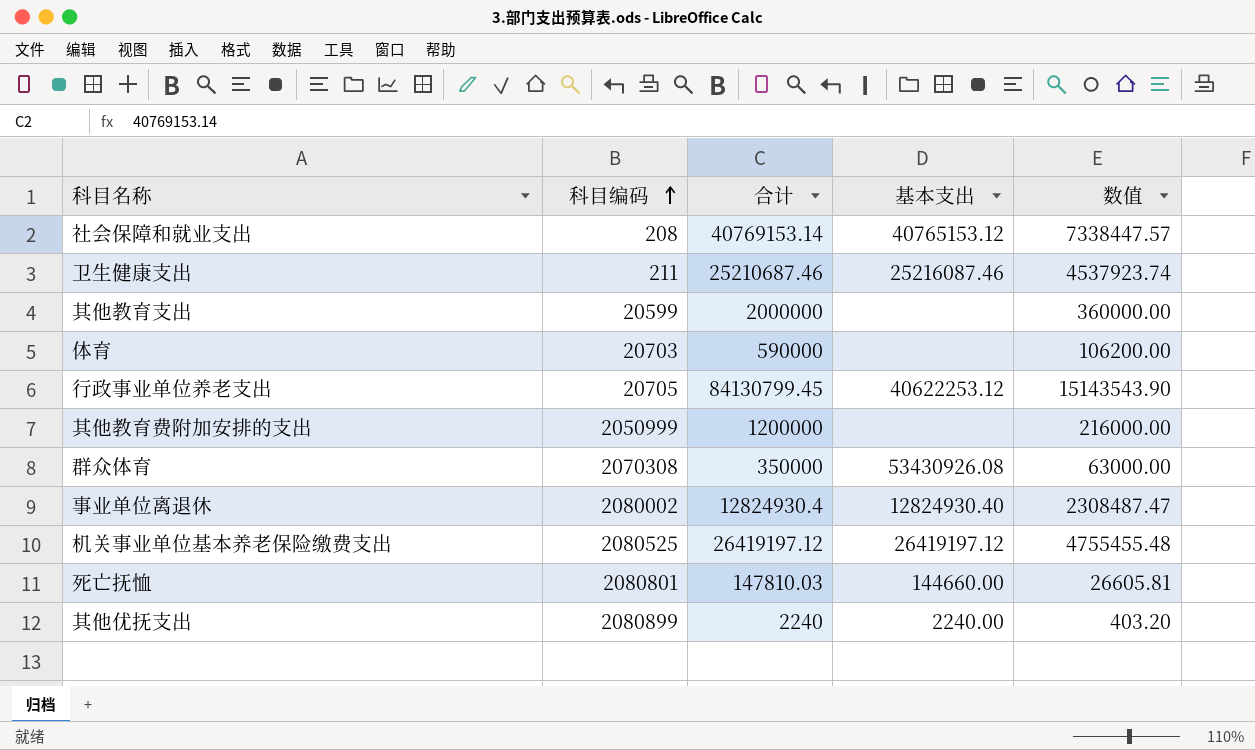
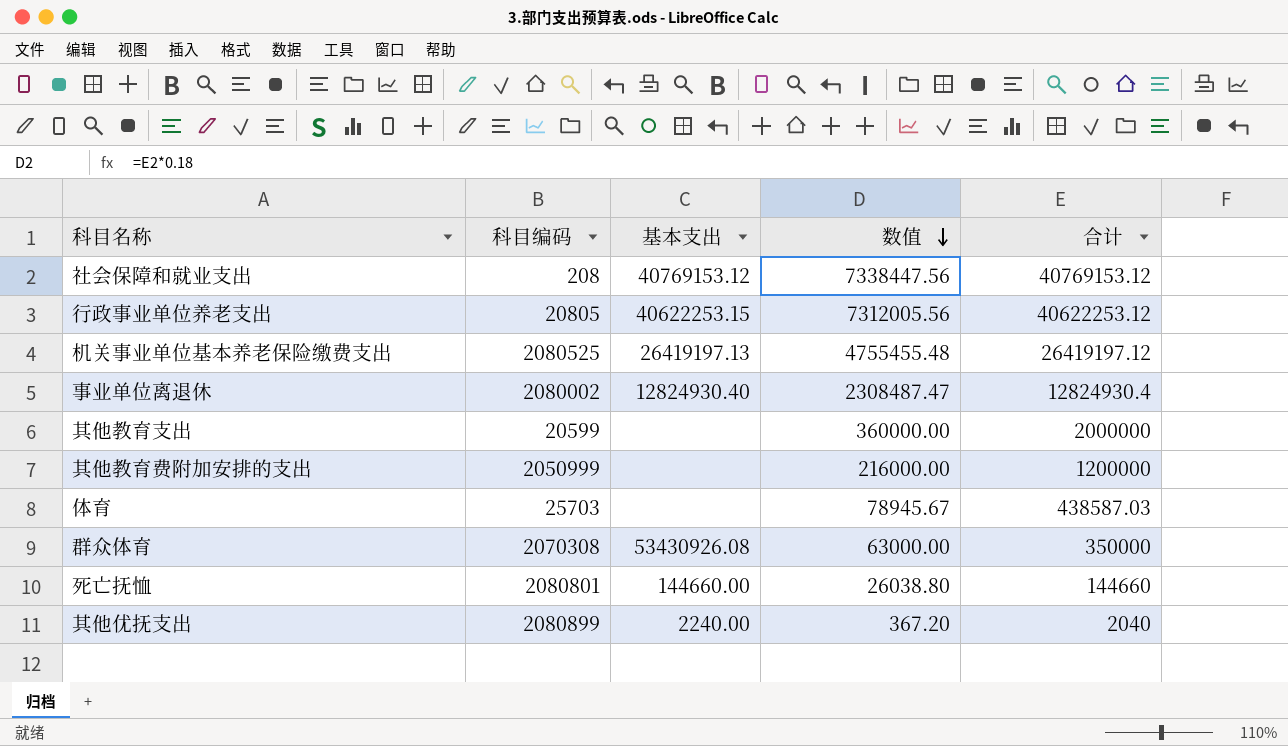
row order: 科目编码 ascending -> 数值 descending
column 合计 | position: 3 -> 5
row 卫生健康支出: 211 | 25210687.46 | 25216087.46 | 4537923.74 -> none
社会保障和就业支出 | 基本支出: 40765153.12 -> 40769153.12
社会保障和就业支出 | 数值: 7338447.57 -> 7338447.56
社会保障和就业支出 | 合计: 40769153.14 -> 40769153.12
行政事业单位养老支出 | 科目编码: 20705 -> 20805
行政事业单位养老支出 | 基本支出: 40622253.12 -> 40622253.15
行政事业单位养老支出 | 数值: 15143543.90 -> 7312005.56
行政事业单位养老支出 | 合计: 84130799.45 -> 40622253.12
机关事业单位基本养老保险缴费支出 | 基本支出: 26419197.12 -> 26419197.13
体育 | 科目编码: 20703 -> 25703
体育 | 数值: 106200.00 -> 78945.67
体育 | 合计: 590000 -> 438587.03
死亡抚恤 | 数值: 26605.81 -> 26038.80
死亡抚恤 | 合计: 147810.03 -> 144660
其他优抚支出 | 数值: 403.20 -> 367.20
其他优抚支出 | 合计: 2240 -> 2040

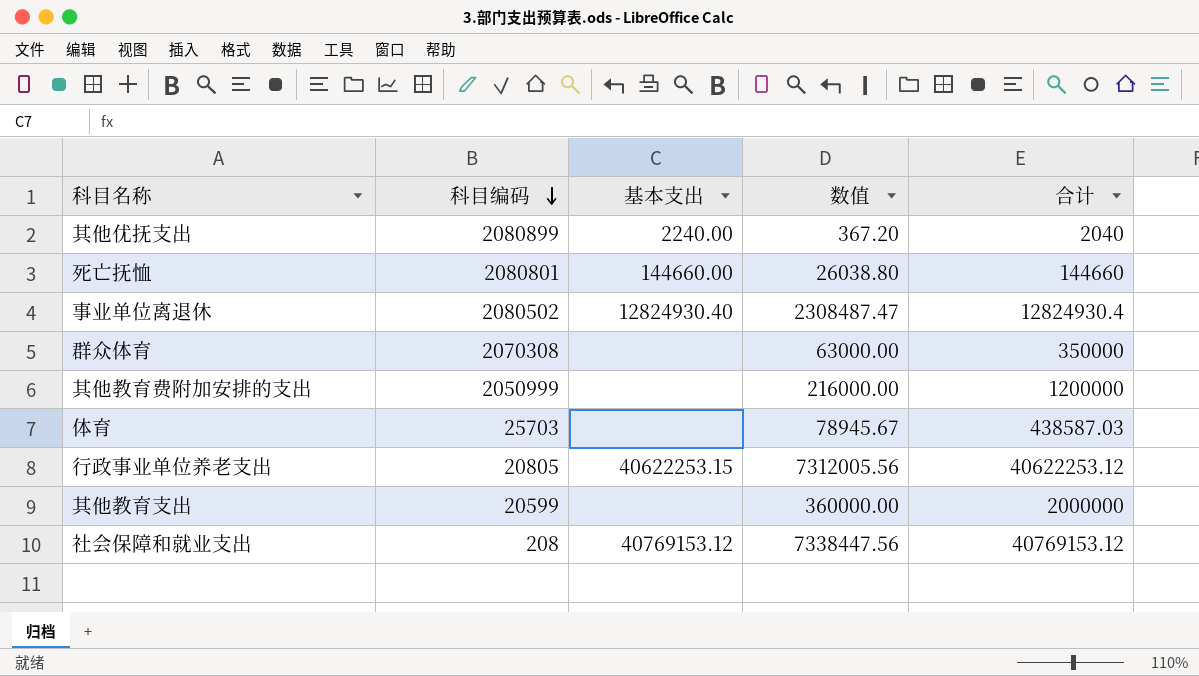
row order: 数值 descending -> 科目编码 descending
row 机关事业单位基本养老保险缴费支出: 2080525 | 26419197.13 | 4755455.48 | 26419197.12 -> none
事业单位离退休 | 科目编码: 2080002 -> 2080502
群众体育 | 基本支出: 53430926.08 -> none

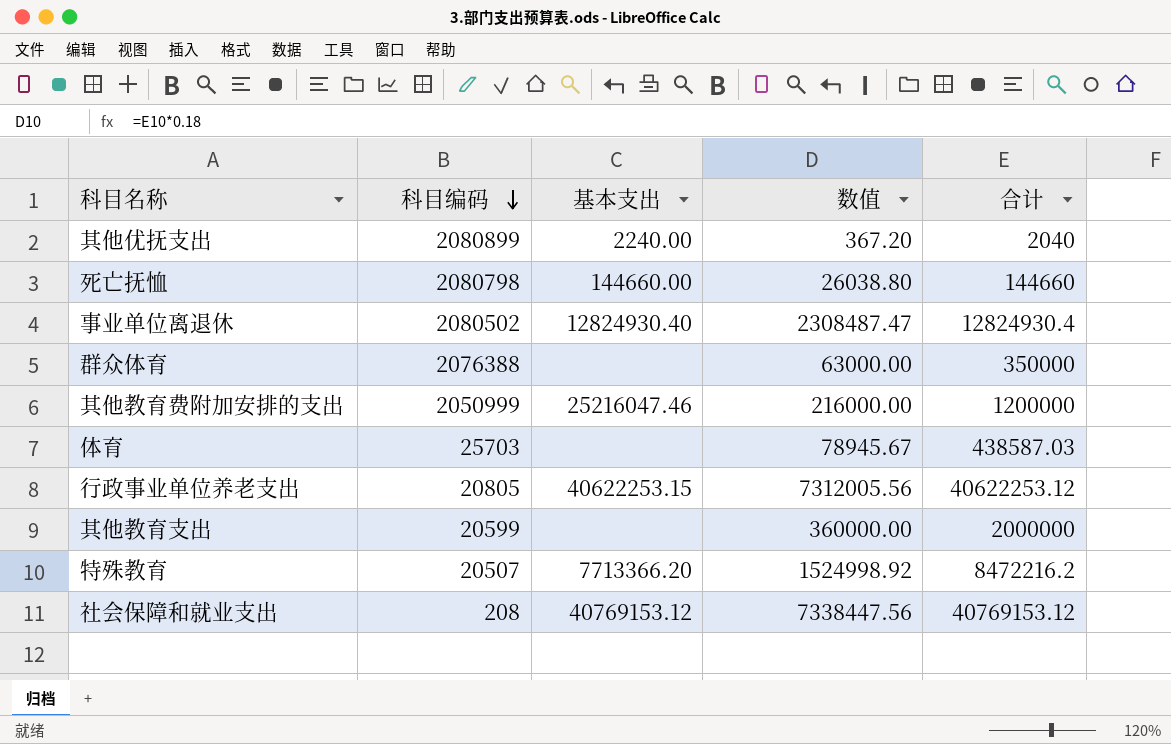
死亡抚恤 | 科目编码: 2080801 -> 2080798
群众体育 | 科目编码: 2070308 -> 2076388
其他教育费附加安排的支出 | 基本支出: none -> 25216047.46
row 特殊教育: none -> 20507 | 7713366.20 | 1524998.92 | 8472216.2

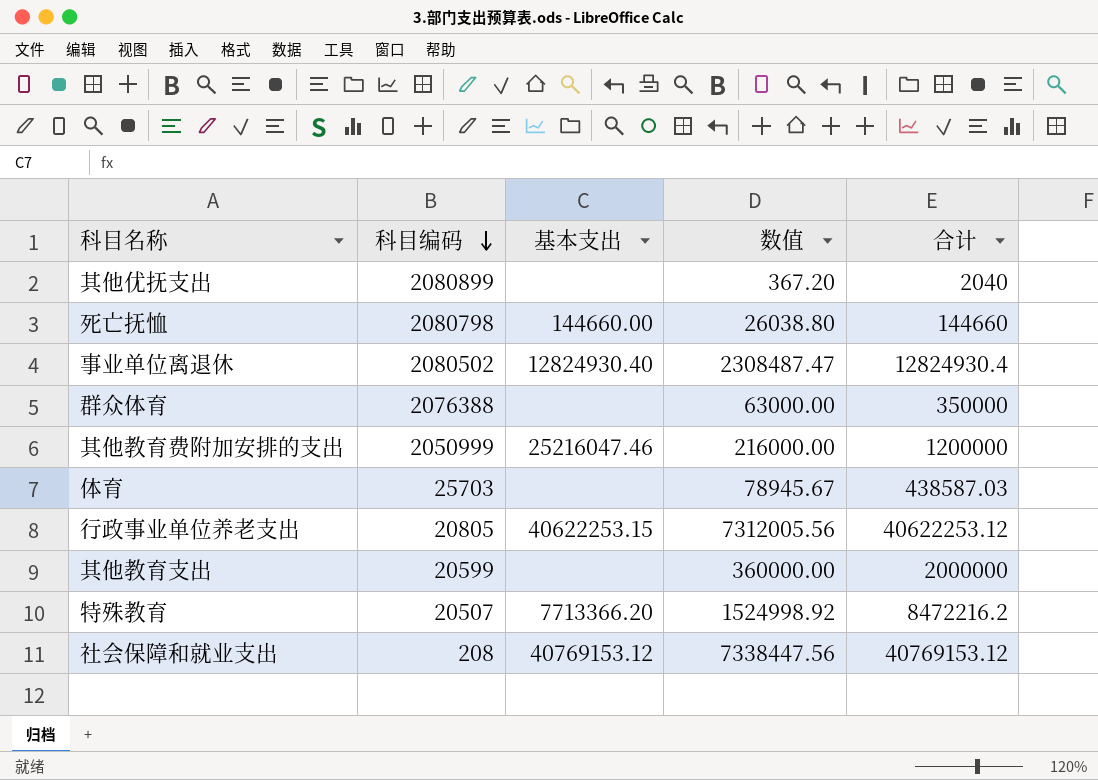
其他优抚支出 | 基本支出: 2240.00 -> none

